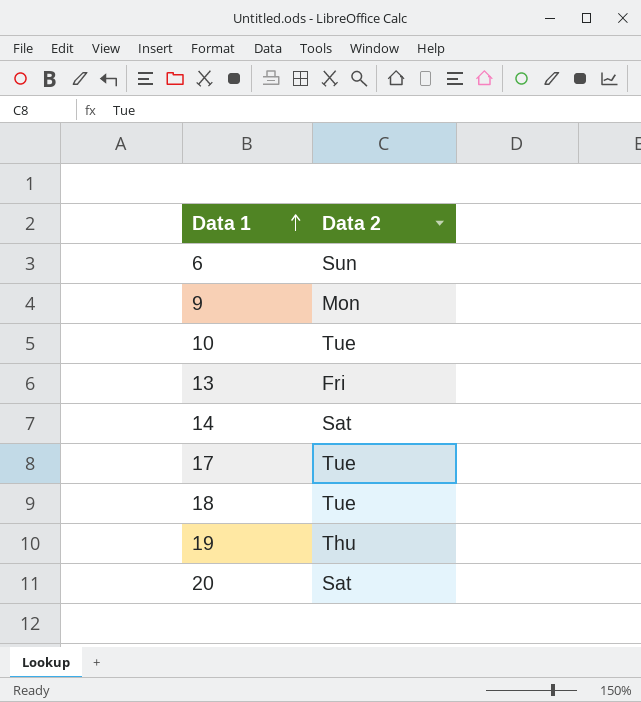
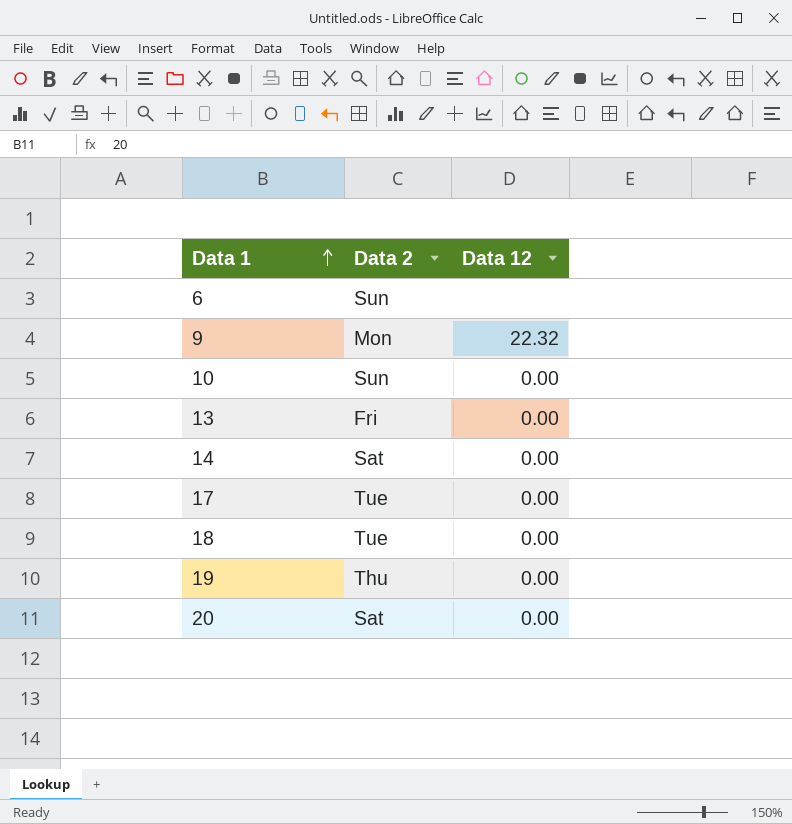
column Data 12 | position: none -> 3
10 | Data 2: Tue -> Sun

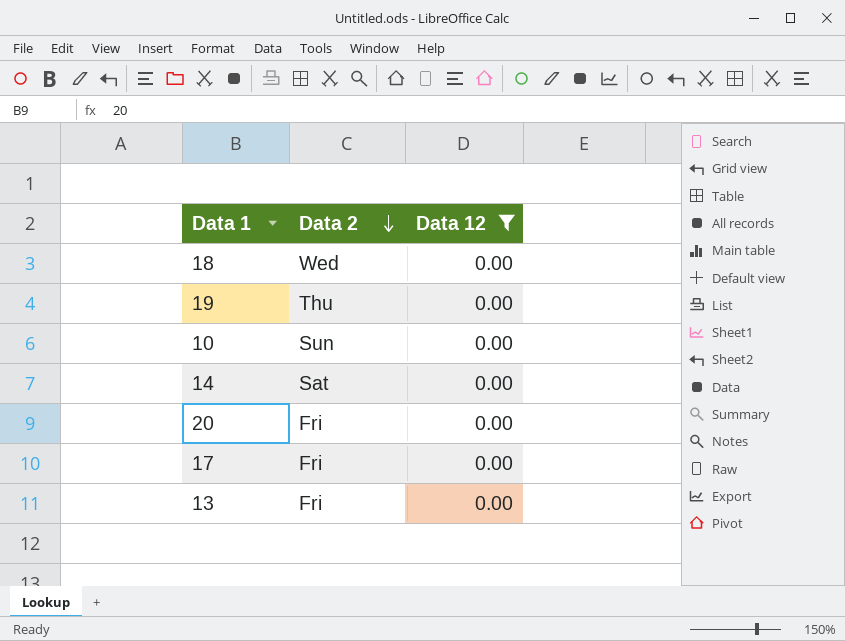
filter: none -> Data 12 = 0.00
row order: Data 1 ascending -> Data 2 descending
18 | Data 2: Tue -> Wed
20 | Data 2: Sat -> Fri
17 | Data 2: Tue -> Fri

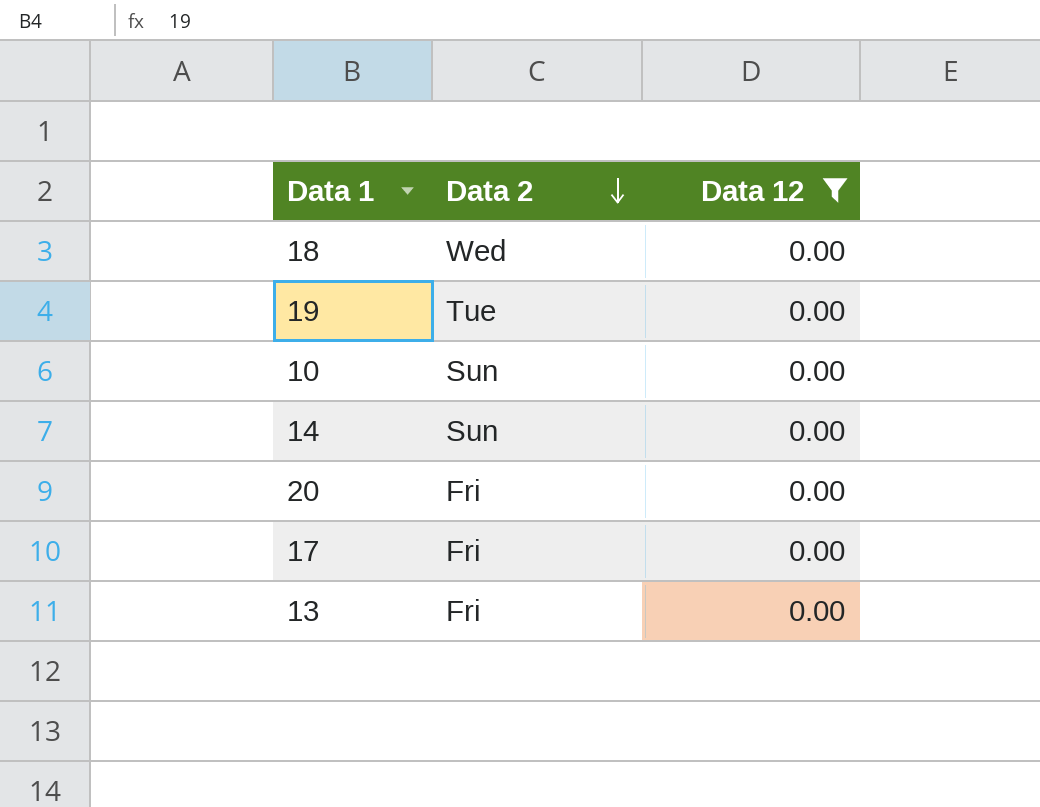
19 | Data 2: Thu -> Tue
14 | Data 2: Sat -> Sun

